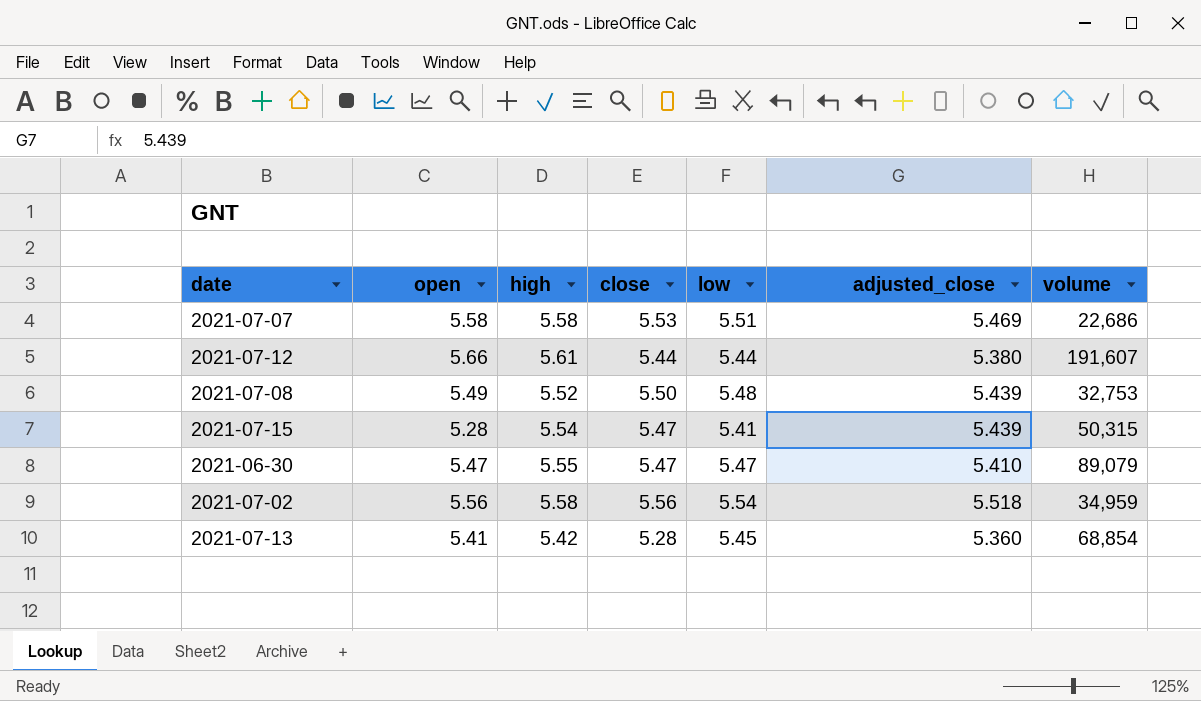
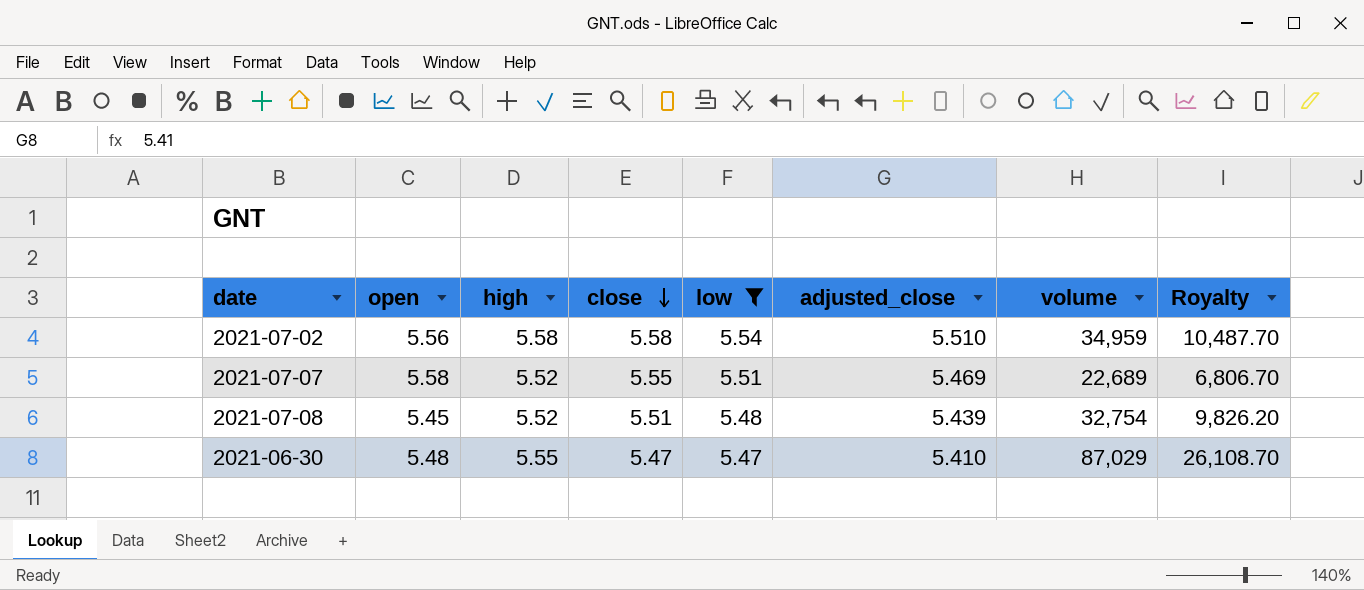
filter: none -> low >= 5.47
row order: none -> close descending
column Royalty | formula: none -> [volume] * 0.3
2021-07-02 | close: 5.56 -> 5.58
2021-07-02 | adjusted_close: 5.518 -> 5.510
2021-07-07 | high: 5.58 -> 5.52
2021-07-07 | close: 5.53 -> 5.55
2021-07-07 | volume: 22,686 -> 22,689
2021-07-08 | open: 5.49 -> 5.45
2021-07-08 | close: 5.50 -> 5.51
2021-07-08 | volume: 32,753 -> 32,754
2021-06-30 | open: 5.47 -> 5.48
2021-06-30 | volume: 89,079 -> 87,029

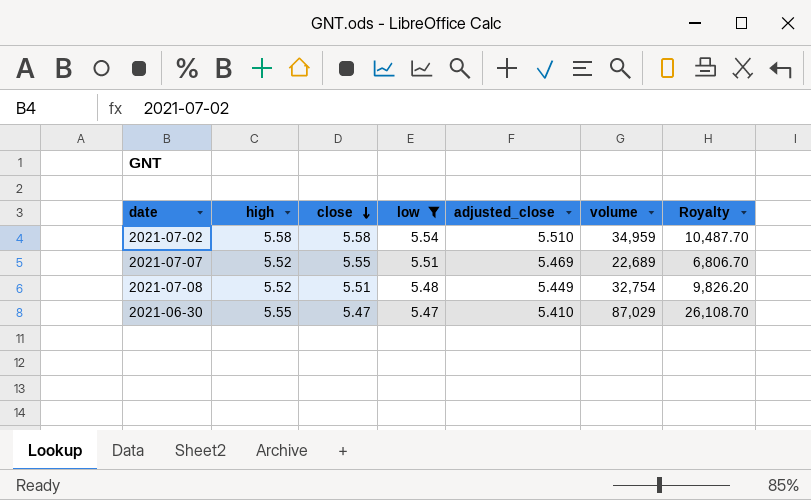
column open | position: 2 -> none
2021-07-08 | adjusted_close: 5.439 -> 5.449

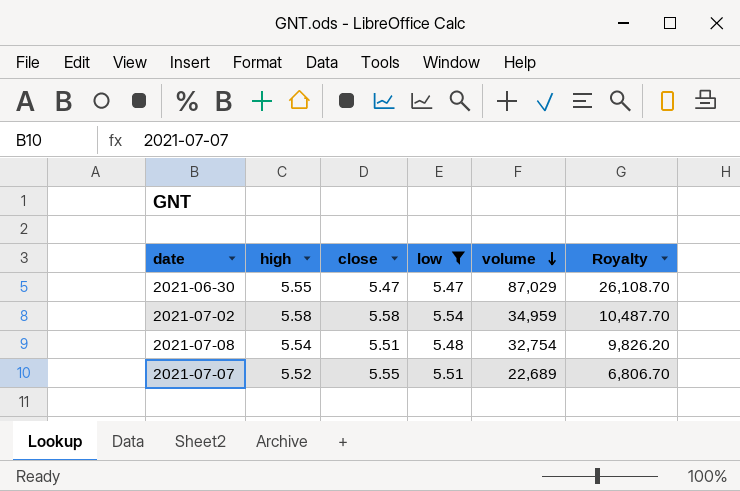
row order: close descending -> volume descending
column adjusted_close | position: 5 -> none
2021-07-08 | high: 5.52 -> 5.54

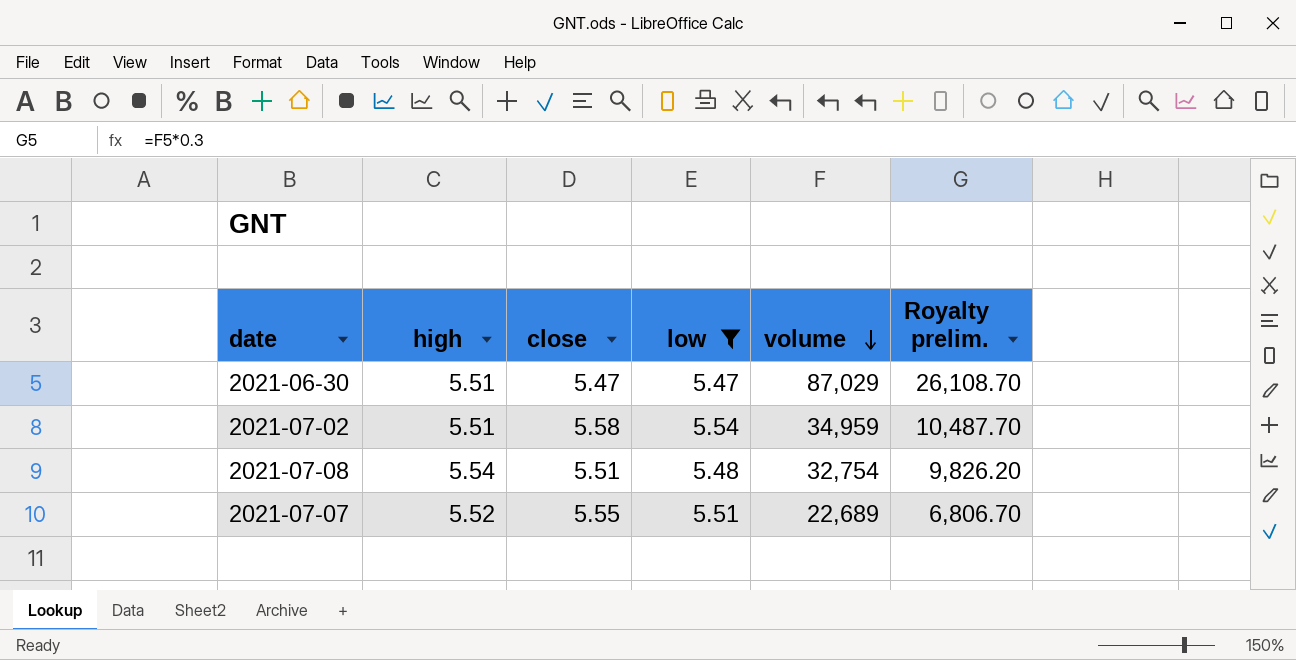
column name: Royalty -> Royalty prelim.
2021-06-30 | high: 5.55 -> 5.51
2021-07-02 | high: 5.58 -> 5.51

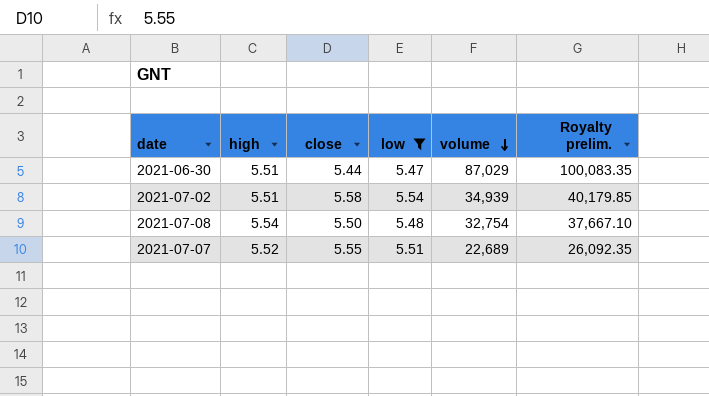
column Royalty prelim. | formula: [volume] * 0.3 -> [volume] * 1.15
2021-06-30 | close: 5.47 -> 5.44
2021-07-02 | volume: 34,959 -> 34,939
2021-07-08 | close: 5.51 -> 5.50

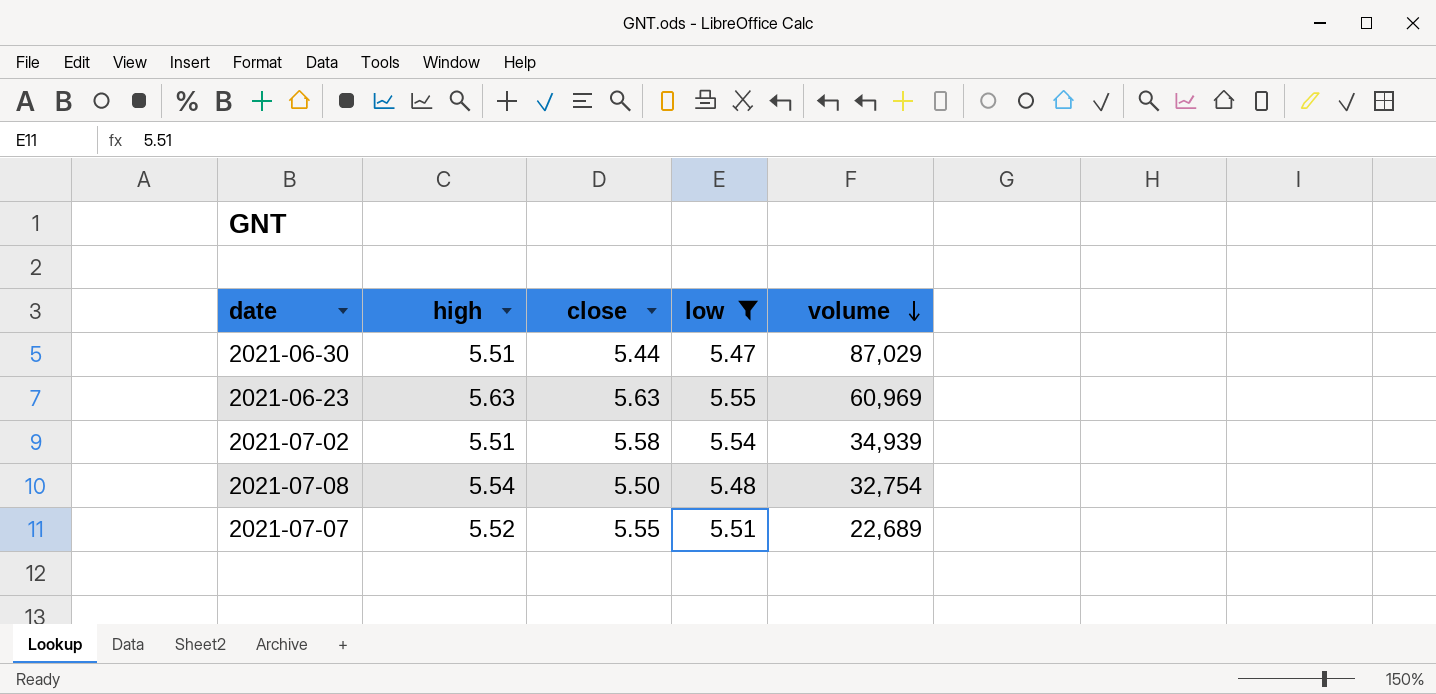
column Royalty prelim. | formula: [volume] * 1.15 -> none
row 2021-06-23: none -> 5.63 | 5.63 | 5.55 | 60,969

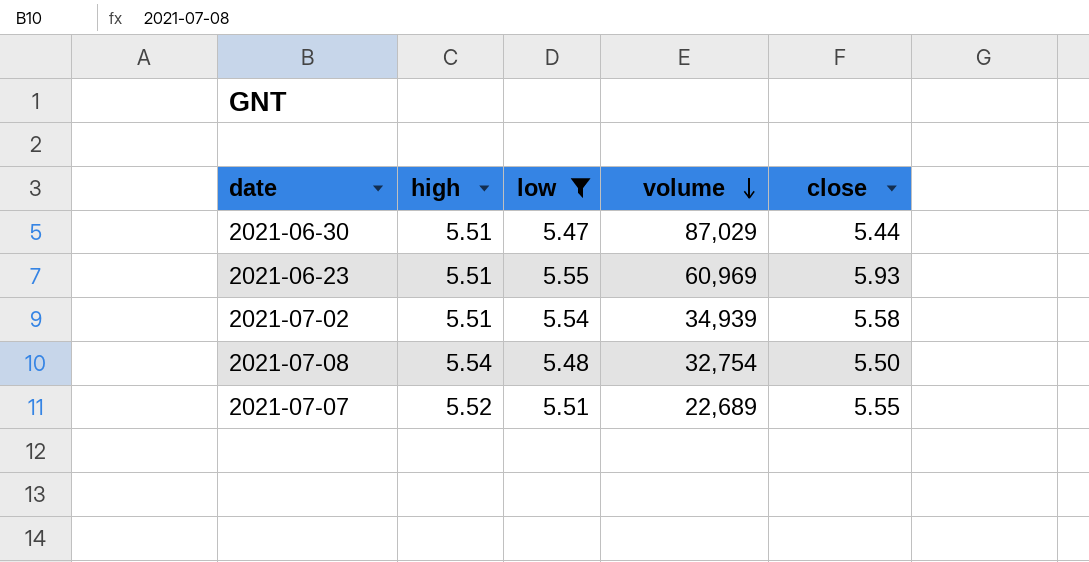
column close | position: 3 -> 5
2021-06-23 | high: 5.63 -> 5.51
2021-06-23 | close: 5.63 -> 5.93

